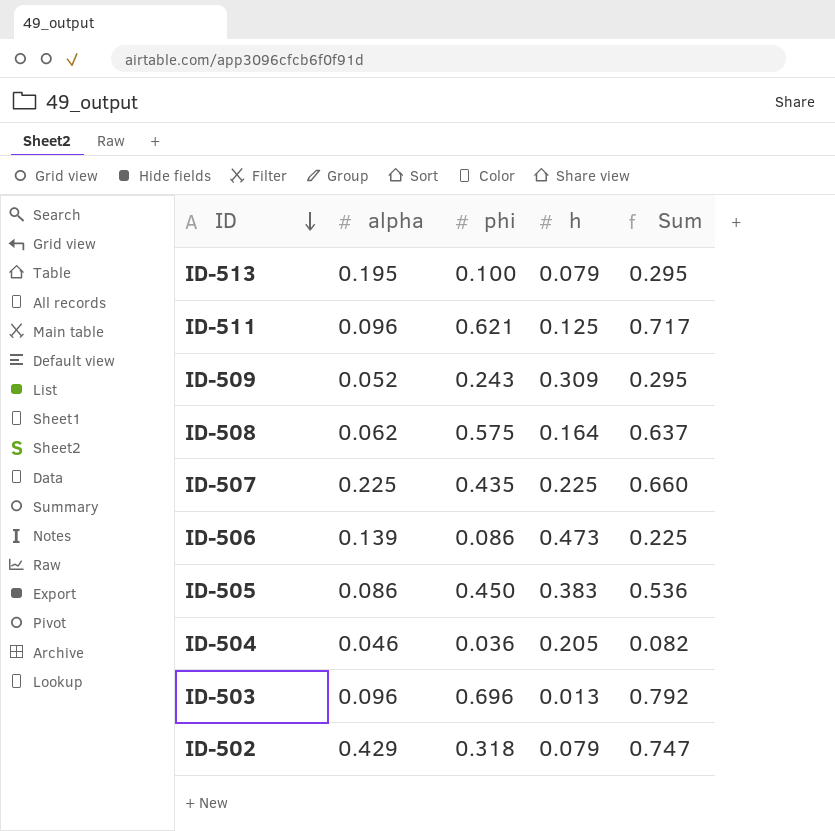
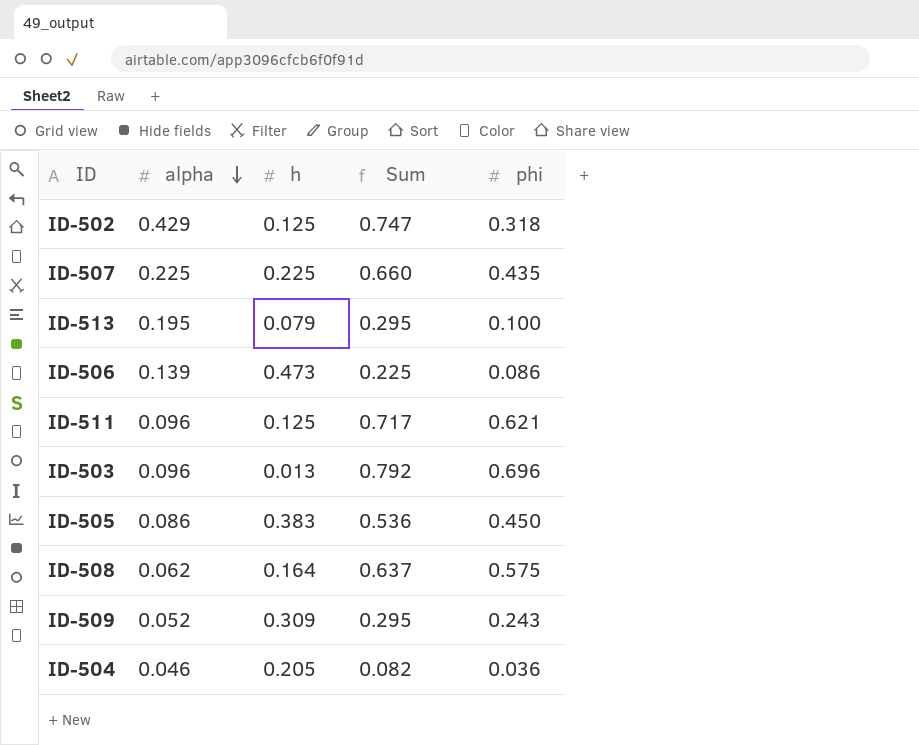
row order: ID descending -> alpha descending
column phi | position: 3 -> 5
ID-502 | h: 0.079 -> 0.125

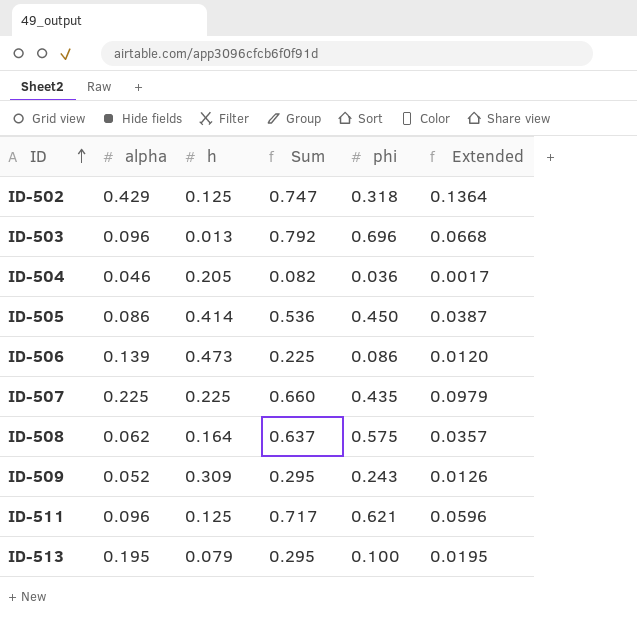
row order: alpha descending -> ID ascending
column Extended | formula: none -> [alpha] * [phi]
ID-505 | h: 0.383 -> 0.414

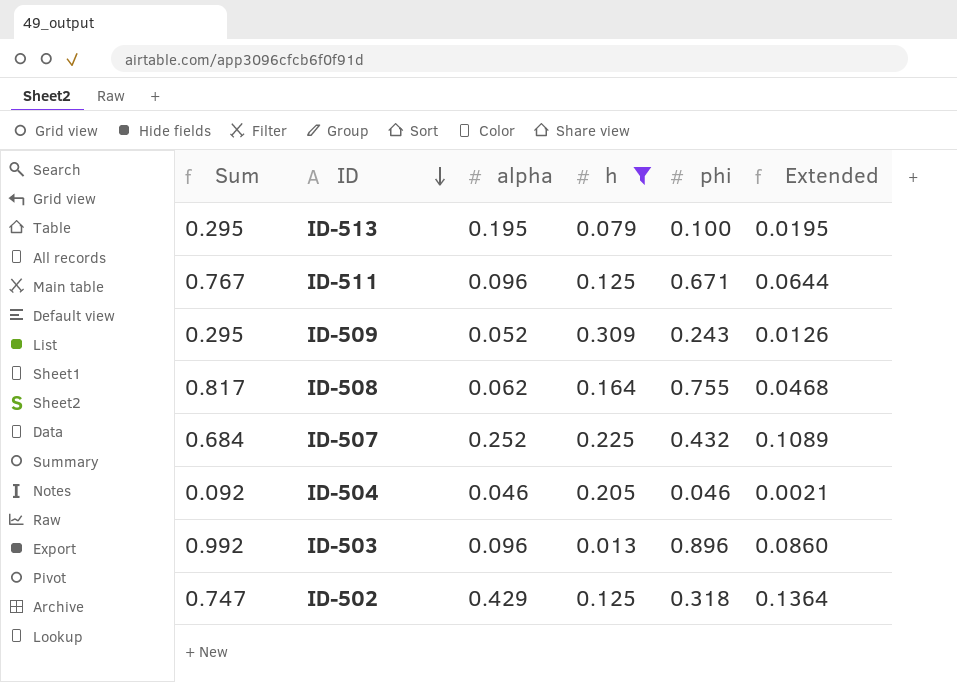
filter: none -> h <= 0.309
row order: ID ascending -> ID descending
column Sum | position: 4 -> 1
ID-511 | Sum: 0.717 -> 0.767
ID-511 | phi: 0.621 -> 0.671
ID-511 | Extended: 0.0596 -> 0.0644
ID-508 | Sum: 0.637 -> 0.817
ID-508 | phi: 0.575 -> 0.755
ID-508 | Extended: 0.0357 -> 0.0468
ID-507 | Sum: 0.660 -> 0.684
ID-507 | alpha: 0.225 -> 0.252
ID-507 | phi: 0.435 -> 0.432
ID-507 | Extended: 0.0979 -> 0.1089
ID-504 | Sum: 0.082 -> 0.092
ID-504 | phi: 0.036 -> 0.046
ID-504 | Extended: 0.0017 -> 0.0021
ID-503 | Sum: 0.792 -> 0.992
ID-503 | phi: 0.696 -> 0.896
ID-503 | Extended: 0.0668 -> 0.0860

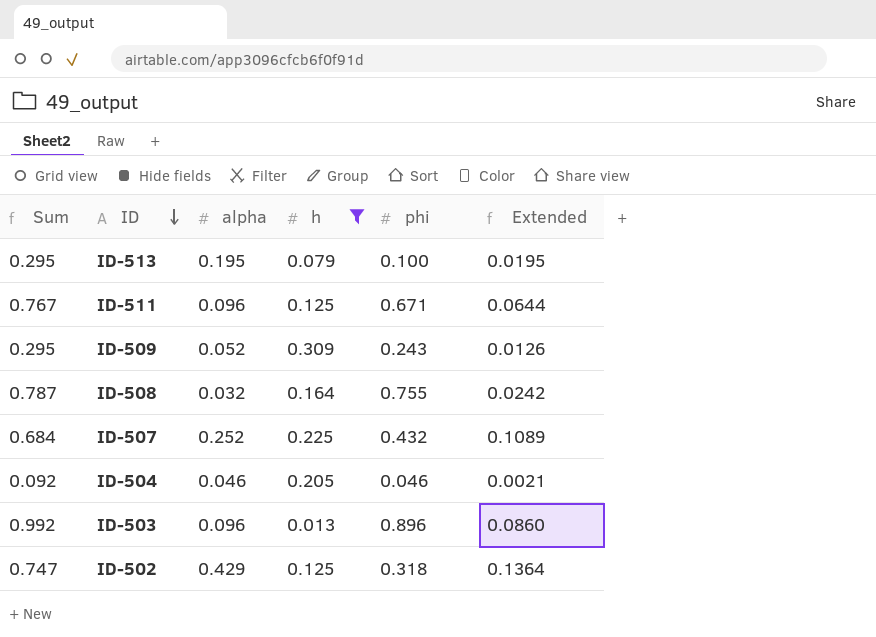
ID-508 | Sum: 0.817 -> 0.787
ID-508 | alpha: 0.062 -> 0.032
ID-508 | Extended: 0.0468 -> 0.0242

